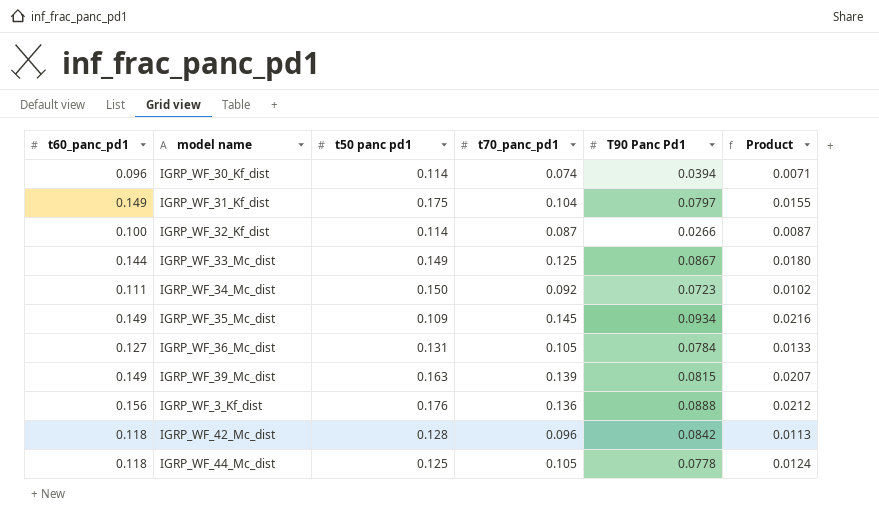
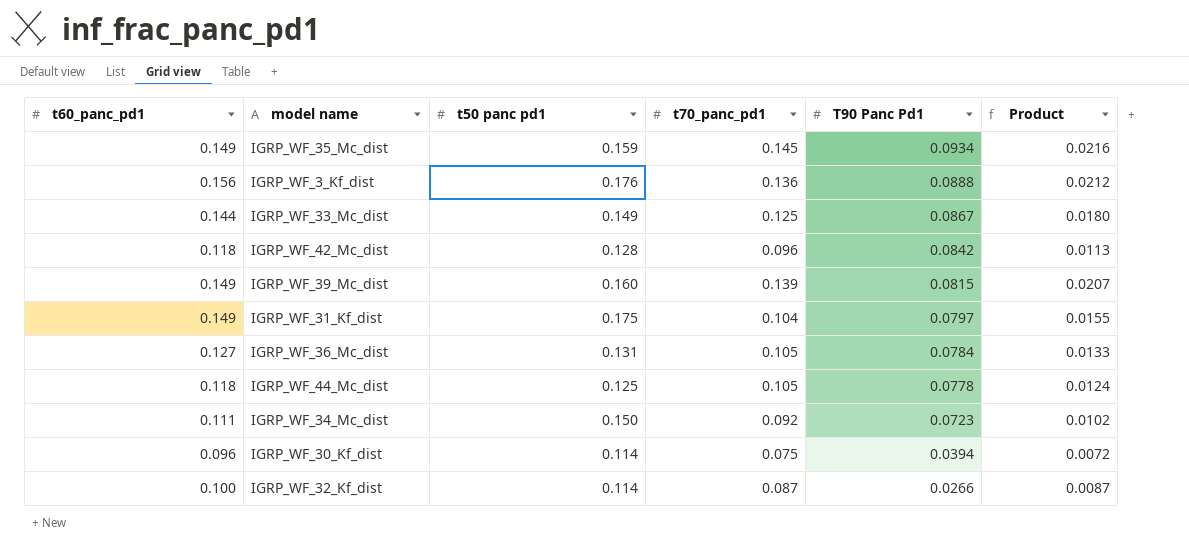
row order: none -> T90 Panc Pd1 descending
IGRP_WF_35_Mc_dist | t50 panc pd1: 0.109 -> 0.159
IGRP_WF_39_Mc_dist | t50 panc pd1: 0.163 -> 0.160
IGRP_WF_30_Kf_dist | t70_panc_pd1: 0.074 -> 0.075
IGRP_WF_30_Kf_dist | Product: 0.0071 -> 0.0072

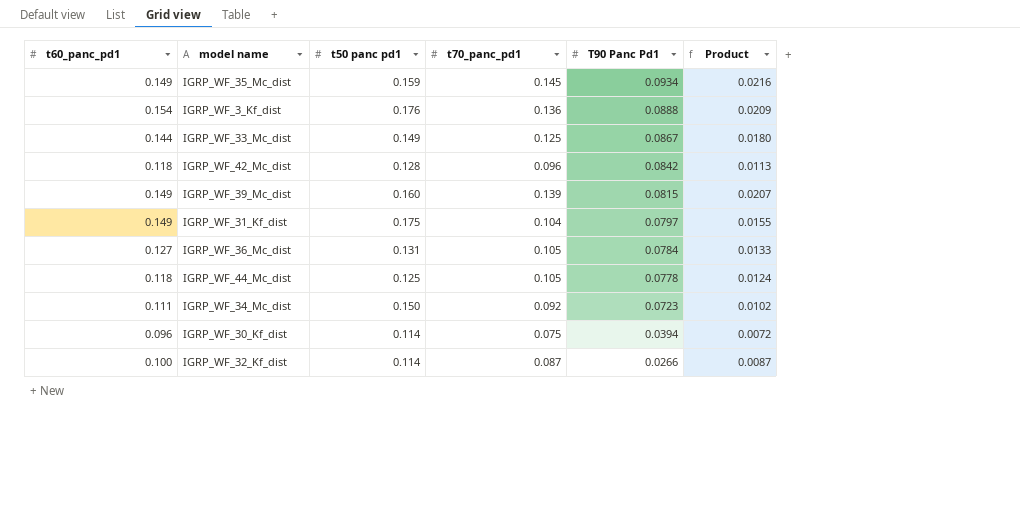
IGRP_WF_3_Kf_dist | t60_panc_pd1: 0.156 -> 0.154
IGRP_WF_3_Kf_dist | Product: 0.0212 -> 0.0209

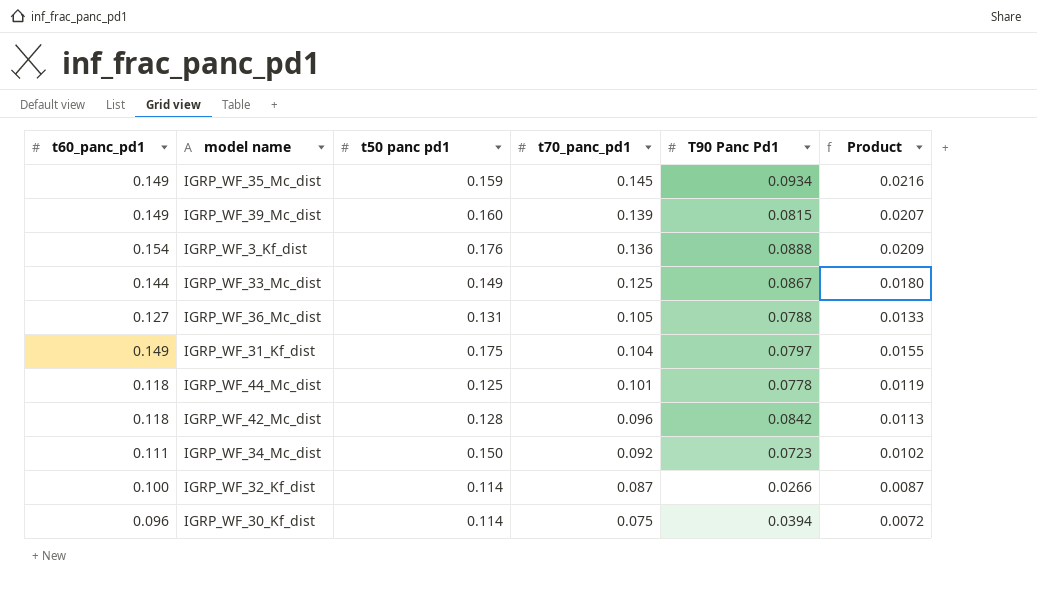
row order: T90 Panc Pd1 descending -> t70_panc_pd1 descending
IGRP_WF_36_Mc_dist | T90 Panc Pd1: 0.0784 -> 0.0788
IGRP_WF_44_Mc_dist | t70_panc_pd1: 0.105 -> 0.101
IGRP_WF_44_Mc_dist | Product: 0.0124 -> 0.0119

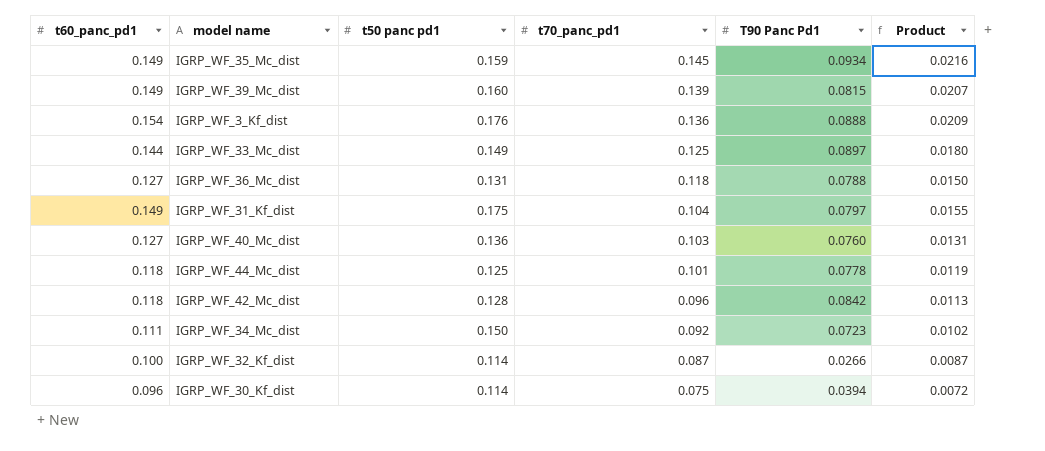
IGRP_WF_33_Mc_dist | T90 Panc Pd1: 0.0867 -> 0.0897
IGRP_WF_36_Mc_dist | t70_panc_pd1: 0.105 -> 0.118
IGRP_WF_36_Mc_dist | Product: 0.0133 -> 0.0150
row IGRP_WF_40_Mc_dist: none -> 0.127 | 0.136 | 0.103 | 0.0760 | 0.0131

